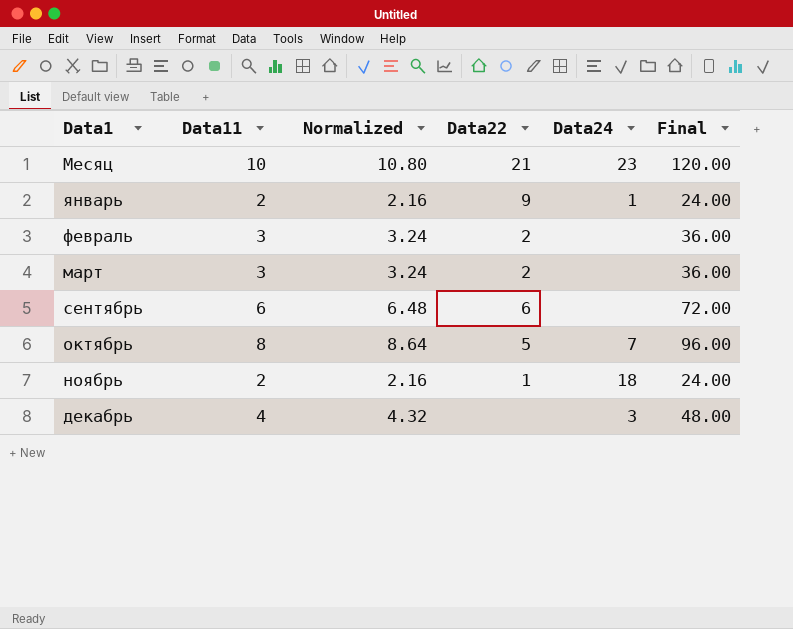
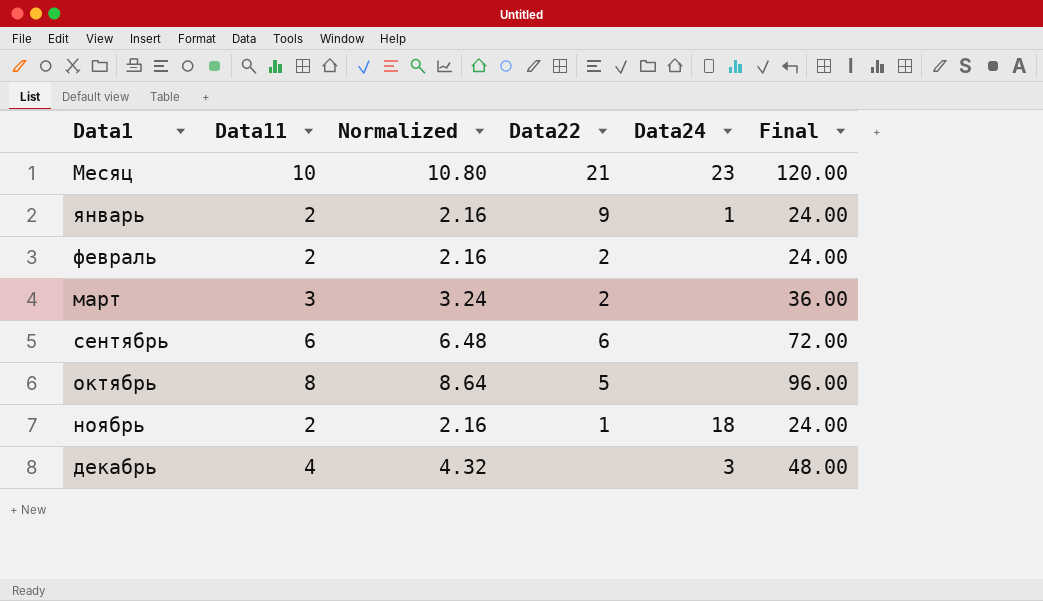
февраль | Data11: 3 -> 2
февраль | Normalized: 3.24 -> 2.16
февраль | Final: 36.00 -> 24.00
октябрь | Data24: 7 -> none

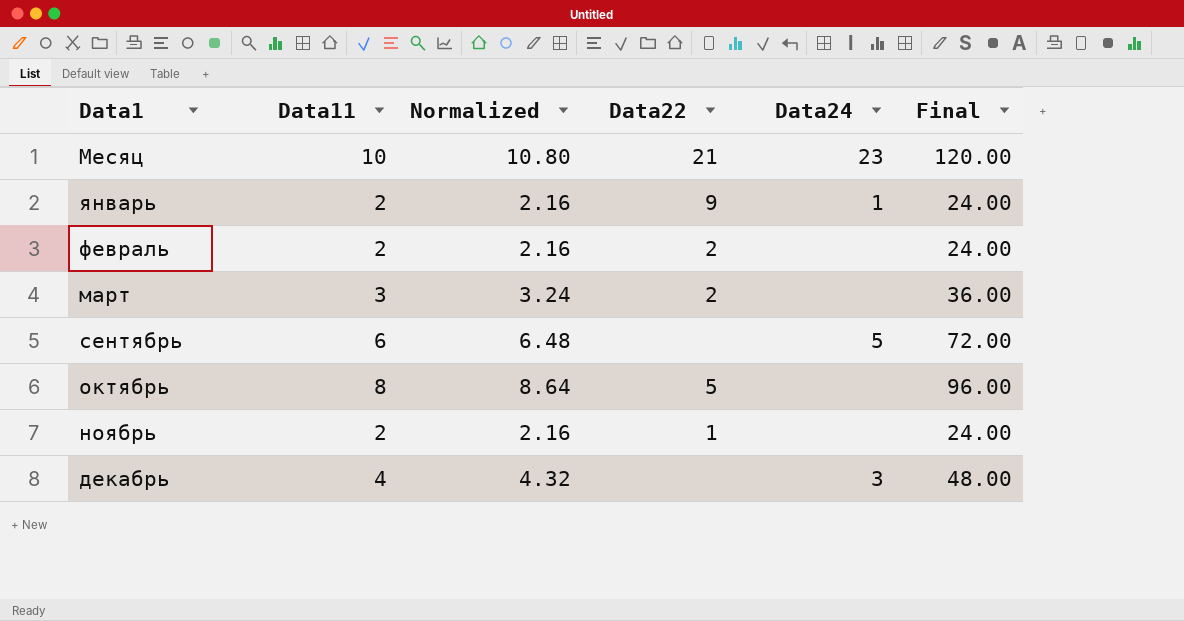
сентябрь | Data22: 6 -> none
сентябрь | Data24: none -> 5
ноябрь | Data24: 18 -> none

